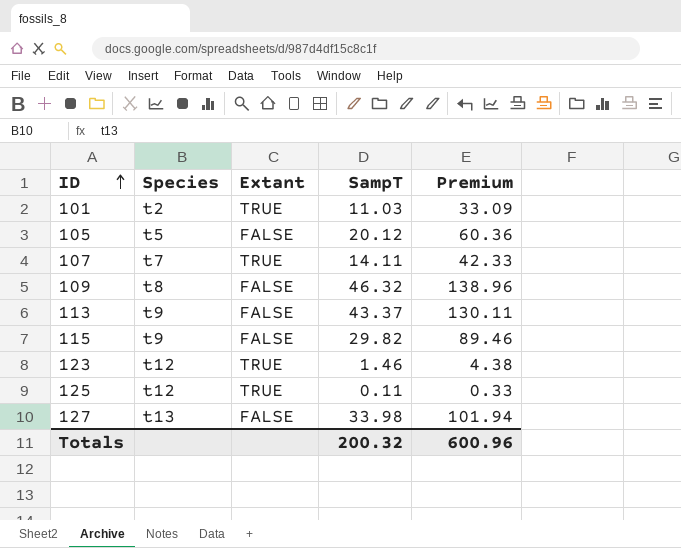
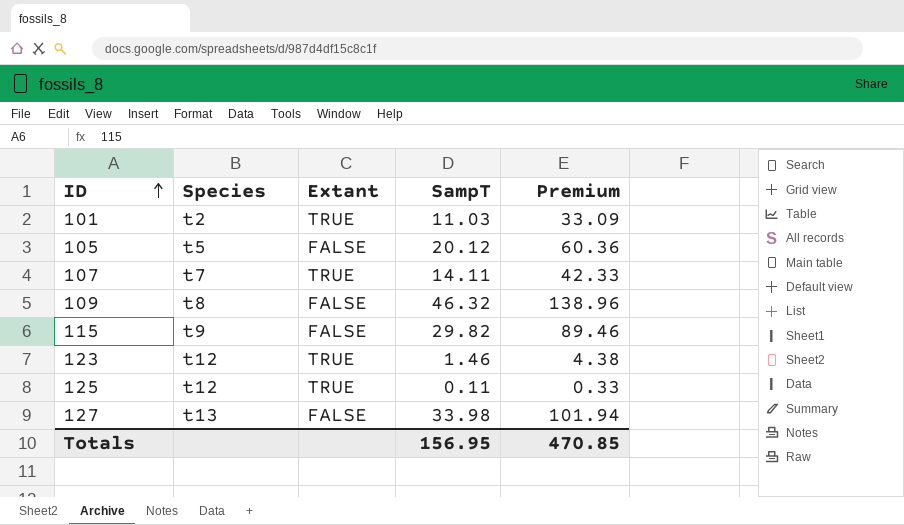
row 113: t9 | FALSE | 43.37 | 130.11 -> none
Totals | SampT: 200.32 -> 156.95
Totals | Premium: 600.96 -> 470.85

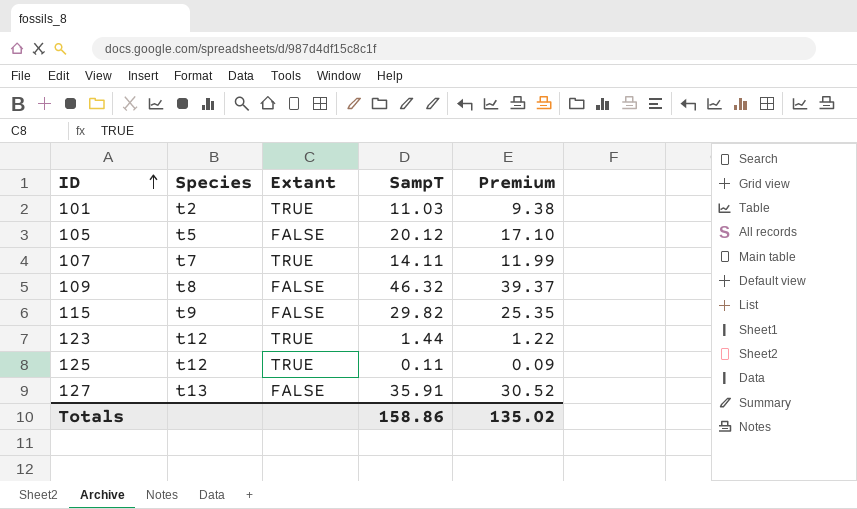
column Premium | formula: [SampT] * 3 -> [SampT] * 0.85
123 | SampT: 1.46 -> 1.44
127 | SampT: 33.98 -> 35.91
Totals | SampT: 156.95 -> 158.86
Totals | Premium: 470.85 -> 135.02

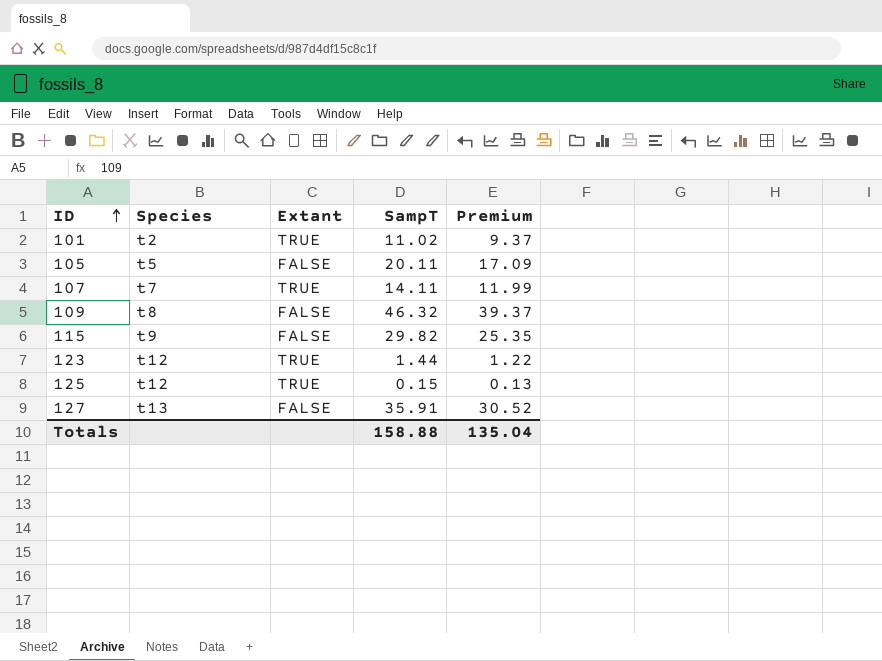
101 | SampT: 11.03 -> 11.02
101 | Premium: 9.38 -> 9.37
105 | SampT: 20.12 -> 20.11
105 | Premium: 17.10 -> 17.09
125 | SampT: 0.11 -> 0.15
125 | Premium: 0.09 -> 0.13
Totals | SampT: 158.86 -> 158.88
Totals | Premium: 135.02 -> 135.04

